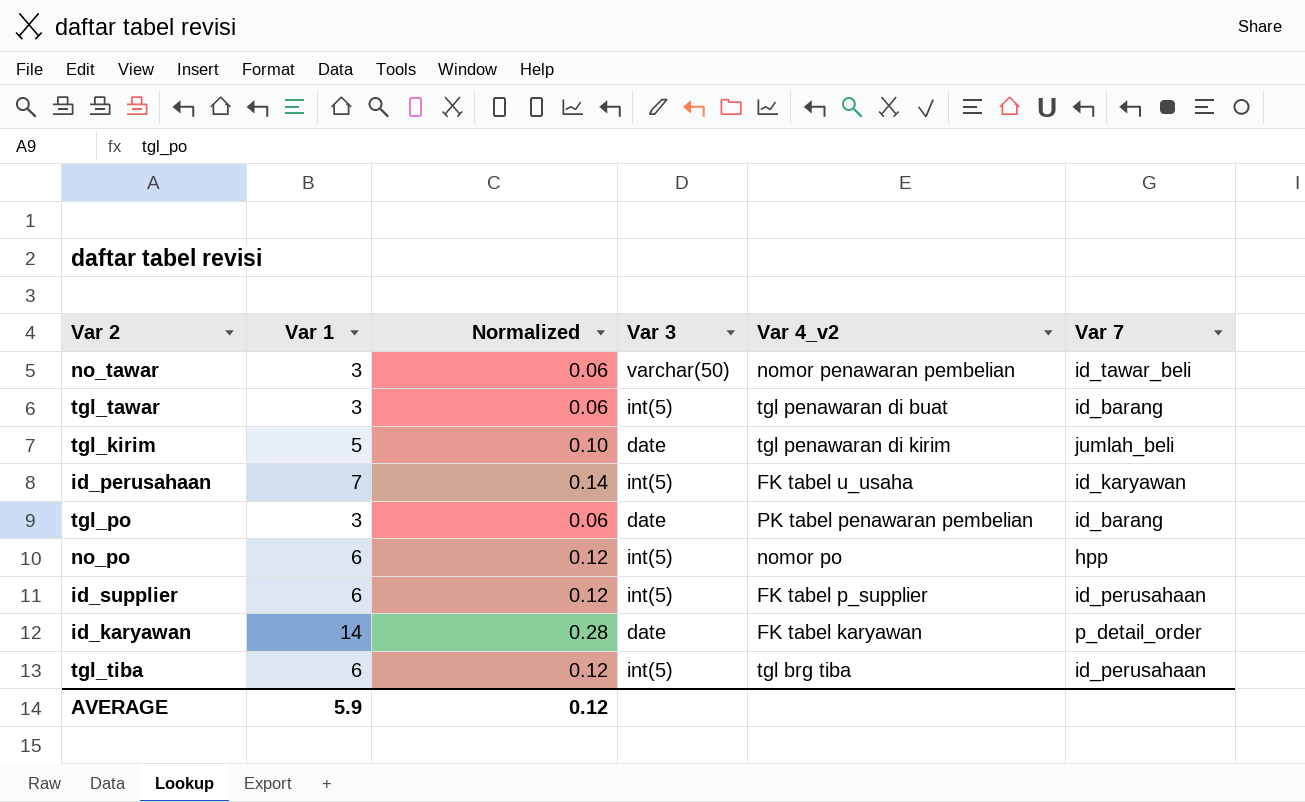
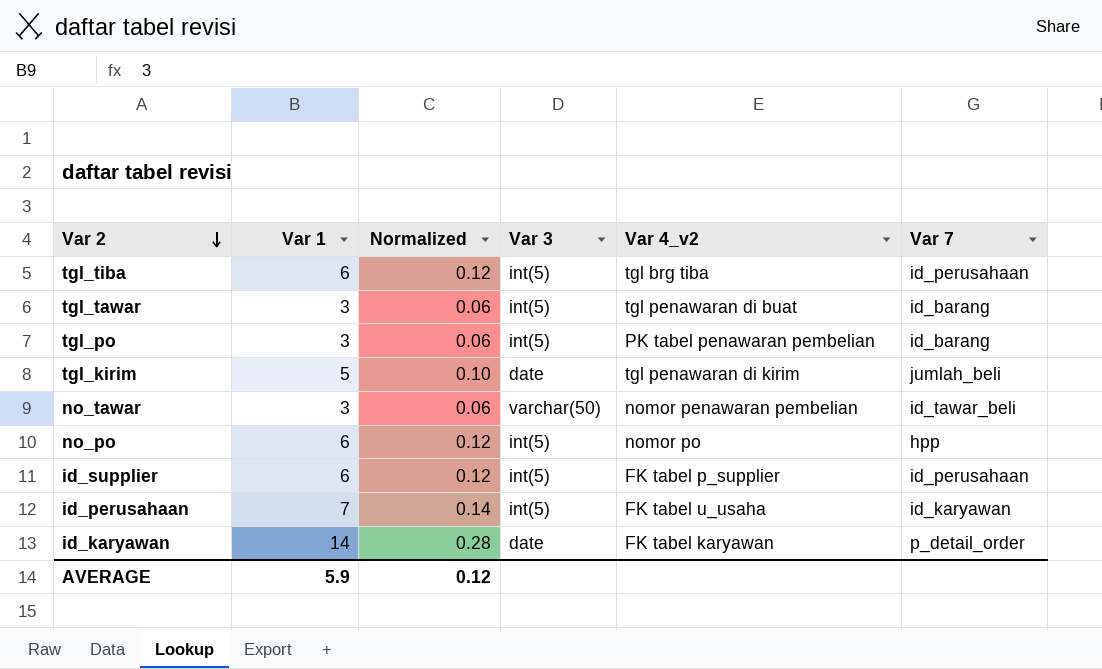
row order: none -> Var 2 descending
tgl_po | Var 3: date -> int(5)

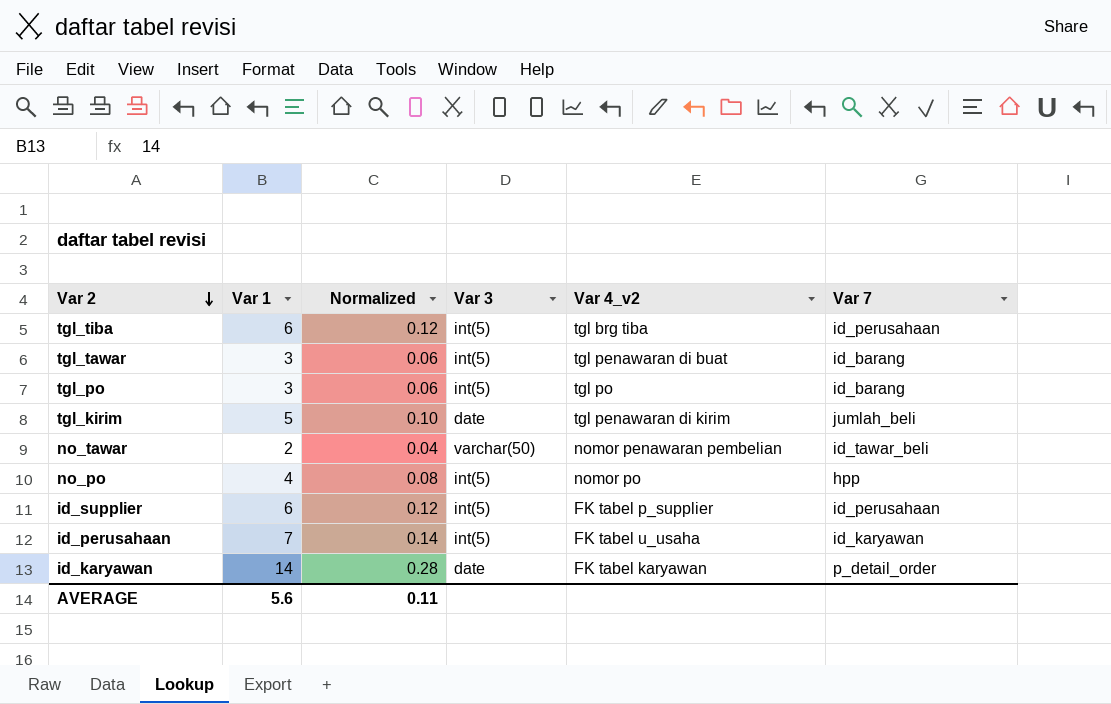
tgl_po | Var 4_v2: PK tabel penawaran pembelian -> tgl po
no_tawar | Var 1: 3 -> 2
no_tawar | Normalized: 0.06 -> 0.04
no_po | Var 1: 6 -> 4
no_po | Normalized: 0.12 -> 0.08
AVERAGE | Var 1: 5.9 -> 5.6
AVERAGE | Normalized: 0.12 -> 0.11

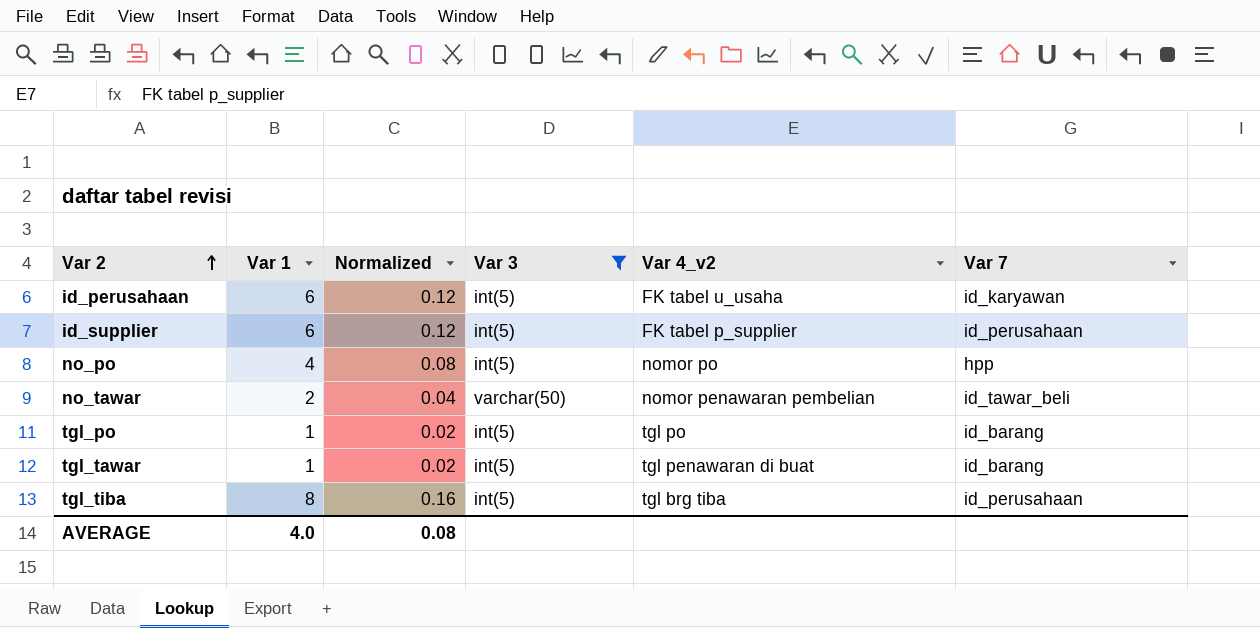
filter: none -> Var 3 != date
row order: Var 2 descending -> Var 2 ascending
id_perusahaan | Var 1: 7 -> 6
id_perusahaan | Normalized: 0.14 -> 0.12
tgl_po | Var 1: 3 -> 1
tgl_po | Normalized: 0.06 -> 0.02
tgl_tawar | Var 1: 3 -> 1
tgl_tawar | Normalized: 0.06 -> 0.02
tgl_tiba | Var 1: 6 -> 8
tgl_tiba | Normalized: 0.12 -> 0.16
AVERAGE | Var 1: 5.6 -> 4.0
AVERAGE | Normalized: 0.11 -> 0.08

